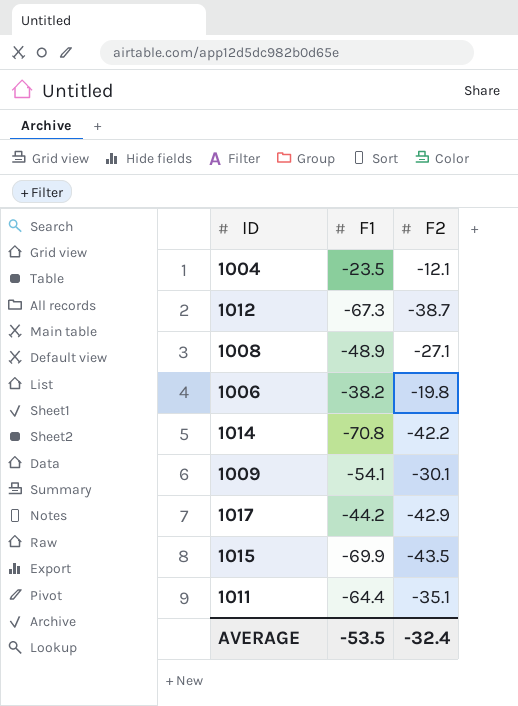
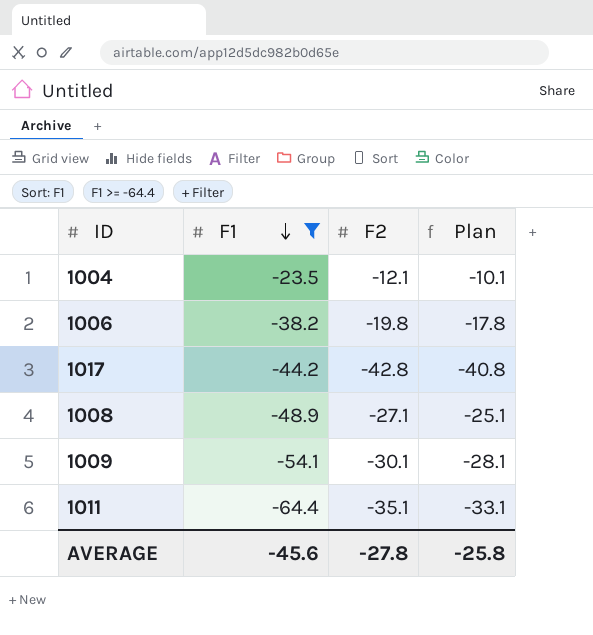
filter: none -> F1 >= -64.4
row order: none -> F1 descending
column Plan | formula: none -> [F2] + 2
1017 | F2: -42.9 -> -42.8
AVERAGE | F1: -53.5 -> -45.6
AVERAGE | F2: -32.4 -> -27.8

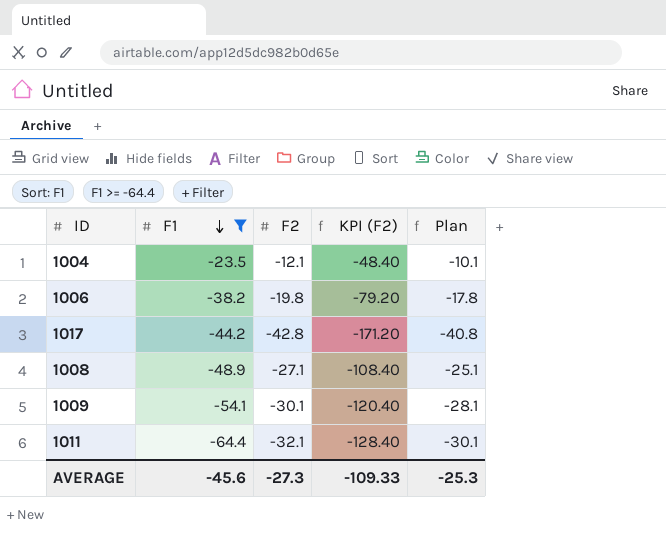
column KPI (F2) | formula: none -> [F2] * 4
1011 | F2: -35.1 -> -32.1
1011 | Plan: -33.1 -> -30.1
AVERAGE | F2: -27.8 -> -27.3
AVERAGE | Plan: -25.8 -> -25.3

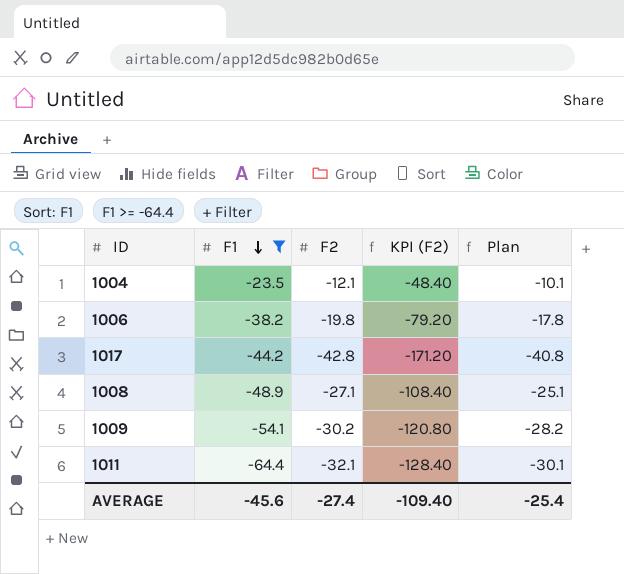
1009 | F2: -30.1 -> -30.2
1009 | KPI (F2): -120.40 -> -120.80
1009 | Plan: -28.1 -> -28.2
AVERAGE | F2: -27.3 -> -27.4
AVERAGE | KPI (F2): -109.33 -> -109.40
AVERAGE | Plan: -25.3 -> -25.4

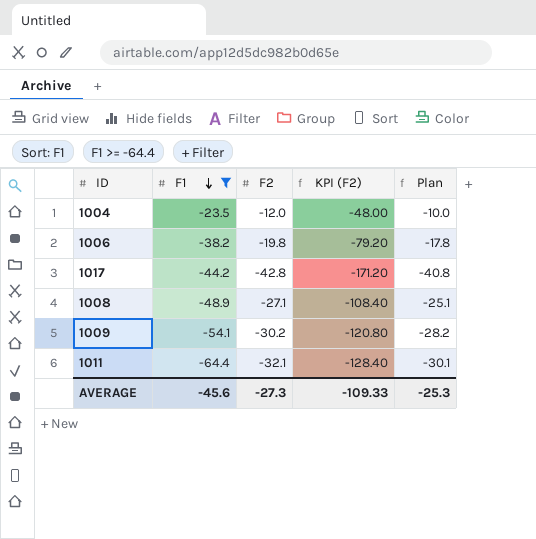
1004 | F2: -12.1 -> -12.0
1004 | KPI (F2): -48.40 -> -48.00
1004 | Plan: -10.1 -> -10.0
AVERAGE | F2: -27.4 -> -27.3
AVERAGE | KPI (F2): -109.40 -> -109.33
AVERAGE | Plan: -25.4 -> -25.3

